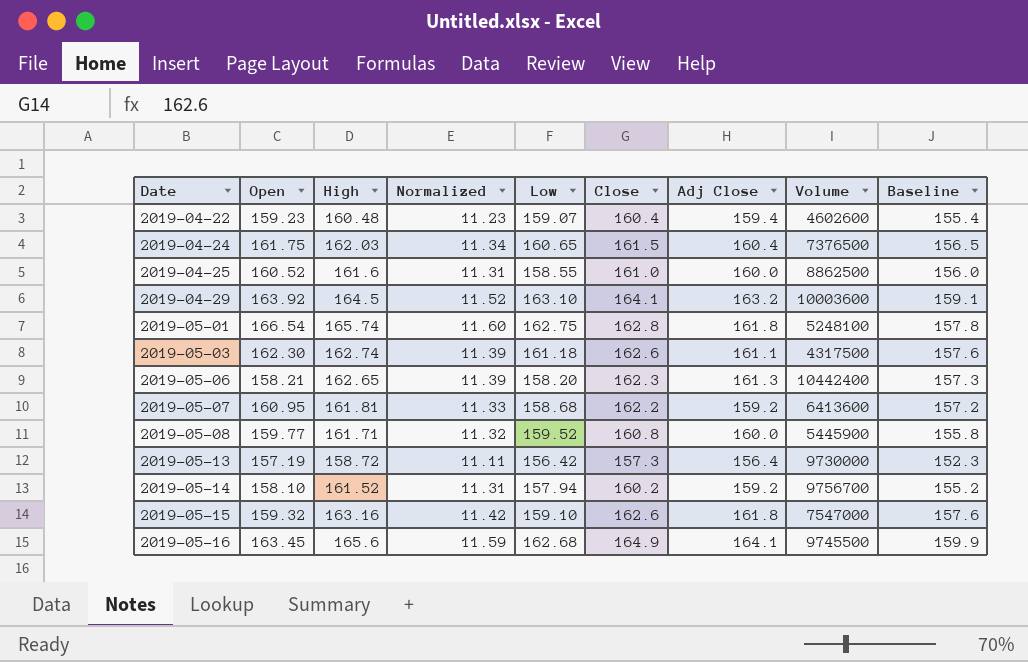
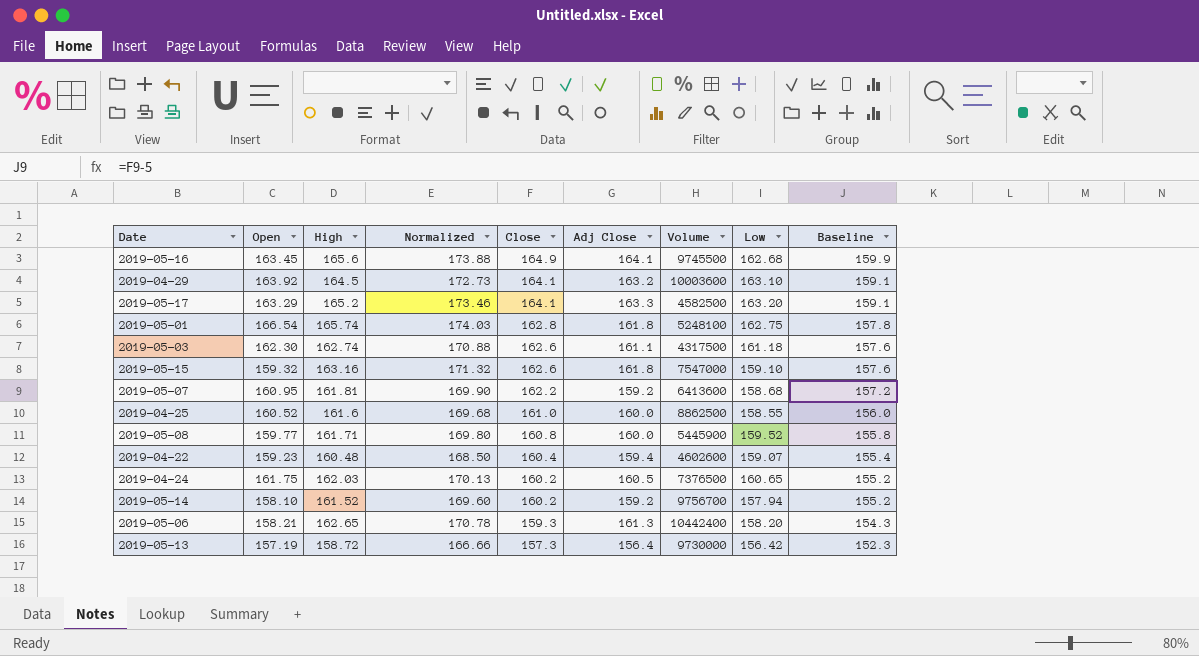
row order: Date ascending -> Close descending
column Normalized | formula: [High] * 0.07 -> [High] * 1.05
column Low | position: 5 -> 8
row 2019-05-17: none -> 163.29 | 165.2 | 173.46 | 164.1 | 163.3 | 4582500 | 163.20 | 159.1
2019-04-24 | Close: 161.5 -> 160.2
2019-04-24 | Adj Close: 160.4 -> 160.5
2019-04-24 | Baseline: 156.5 -> 155.2
2019-05-06 | Close: 162.3 -> 159.3
2019-05-06 | Baseline: 157.3 -> 154.3

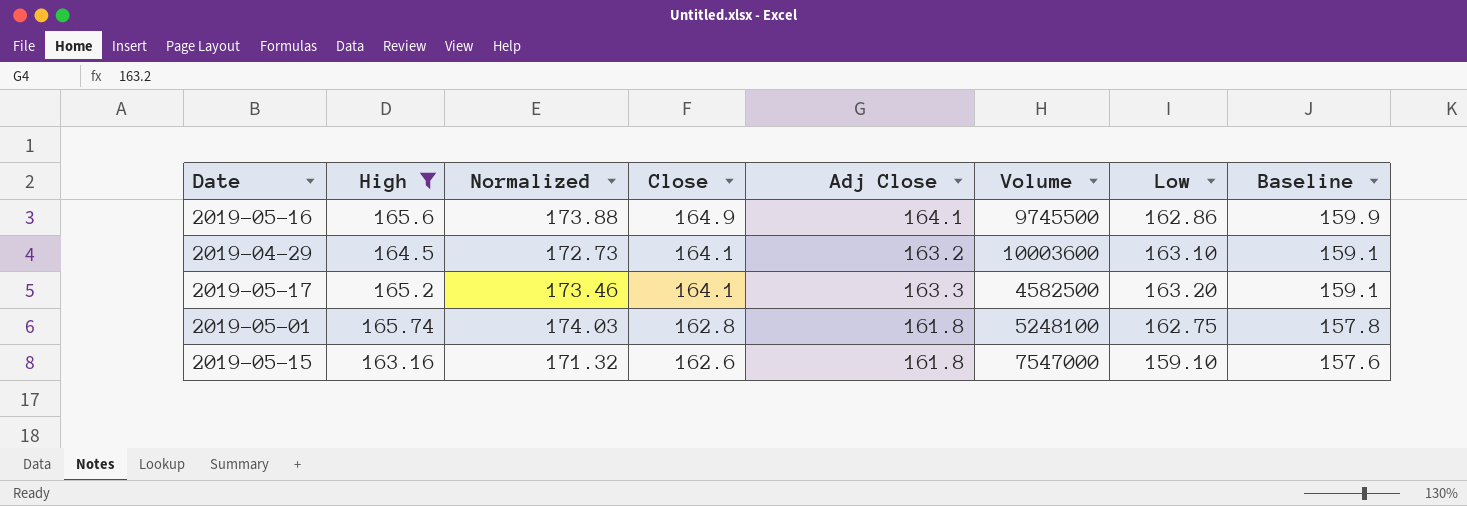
filter: none -> High >= 163.16
column Open | position: 2 -> none
2019-05-16 | Low: 162.68 -> 162.86

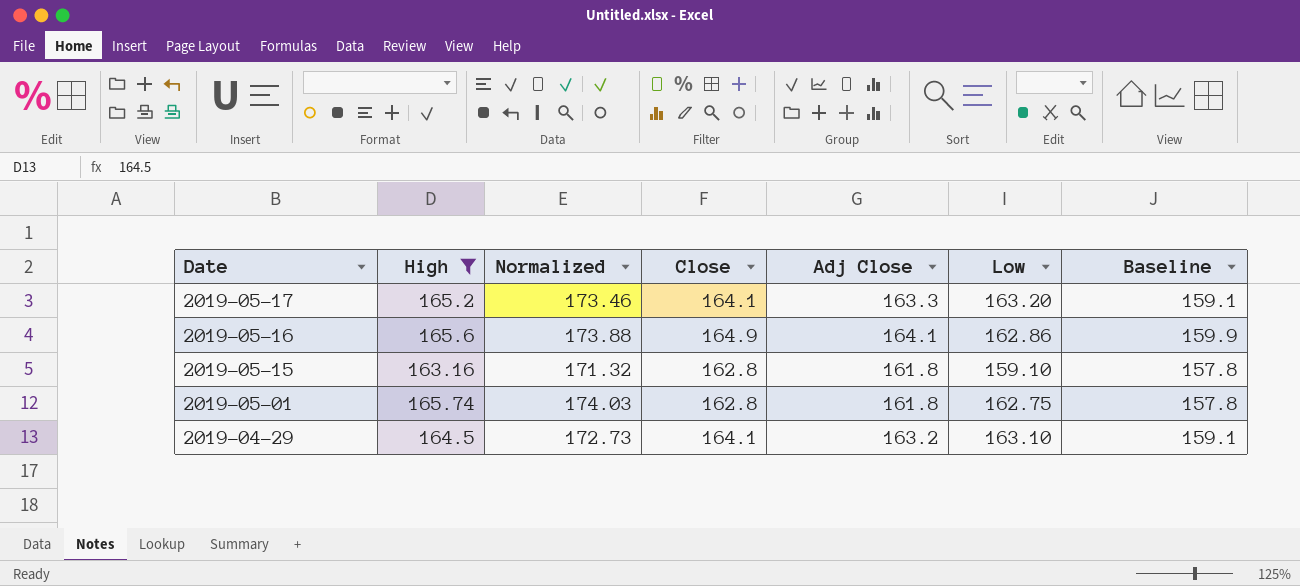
row order: Close descending -> Date descending
column Volume | position: 6 -> none
2019-05-15 | Close: 162.6 -> 162.8
2019-05-15 | Baseline: 157.6 -> 157.8

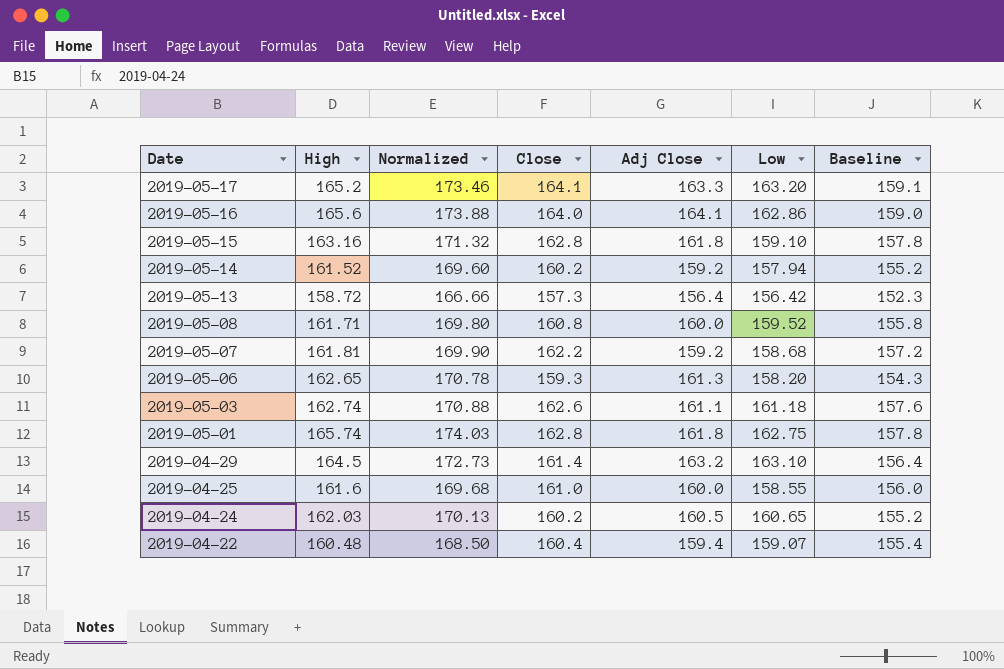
filter: High >= 163.16 -> none
2019-05-16 | Close: 164.9 -> 164.0
2019-05-16 | Baseline: 159.9 -> 159.0
2019-04-29 | Close: 164.1 -> 161.4
2019-04-29 | Baseline: 159.1 -> 156.4

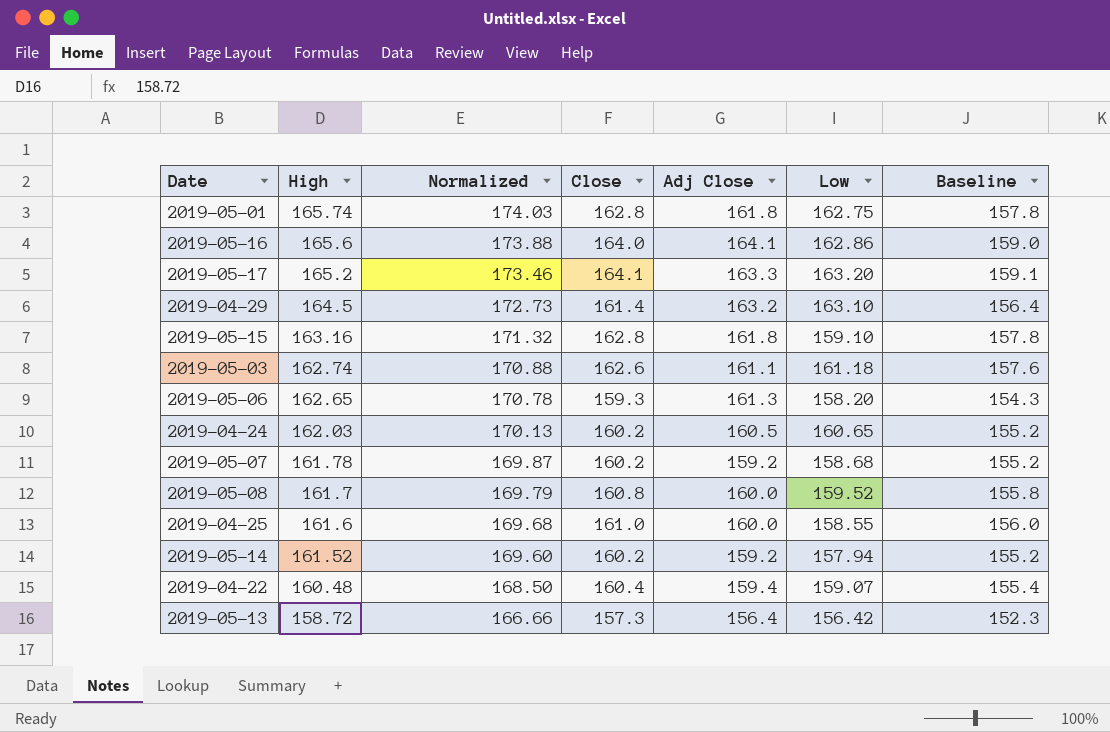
row order: Date descending -> High descending
2019-05-07 | High: 161.81 -> 161.78
2019-05-07 | Normalized: 169.90 -> 169.87
2019-05-07 | Close: 162.2 -> 160.2
2019-05-07 | Baseline: 157.2 -> 155.2
2019-05-08 | High: 161.71 -> 161.7
2019-05-08 | Normalized: 169.80 -> 169.79

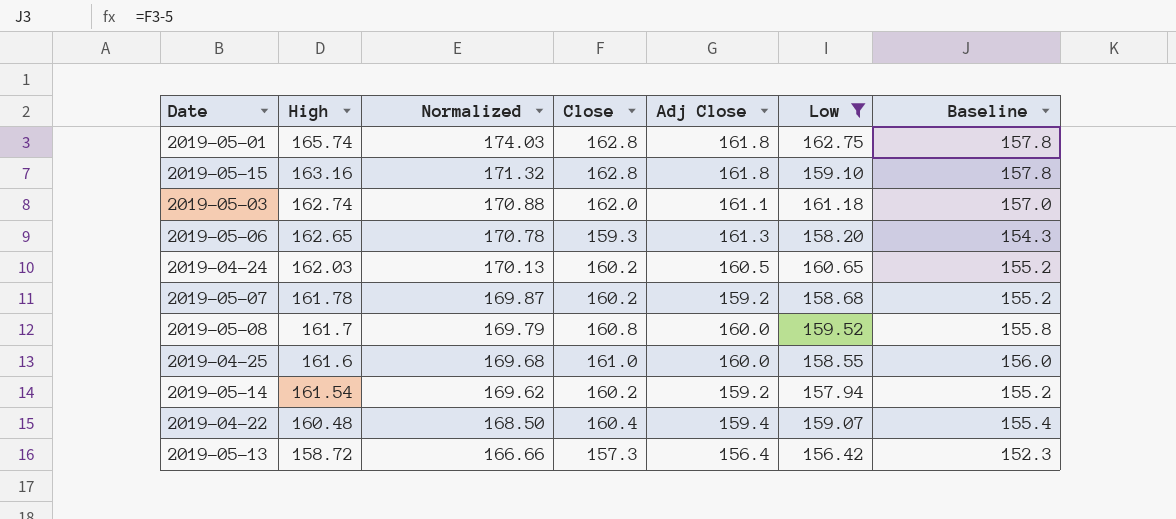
filter: none -> Low <= 162.75
2019-05-03 | Close: 162.6 -> 162.0
2019-05-03 | Baseline: 157.6 -> 157.0
2019-05-14 | High: 161.52 -> 161.54
2019-05-14 | Normalized: 169.60 -> 169.62

